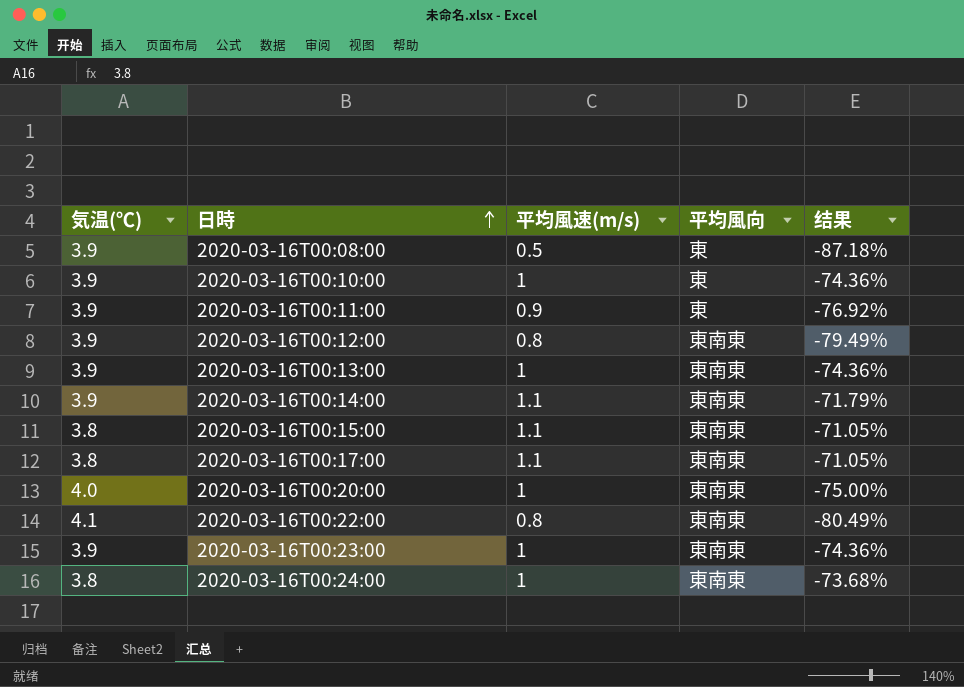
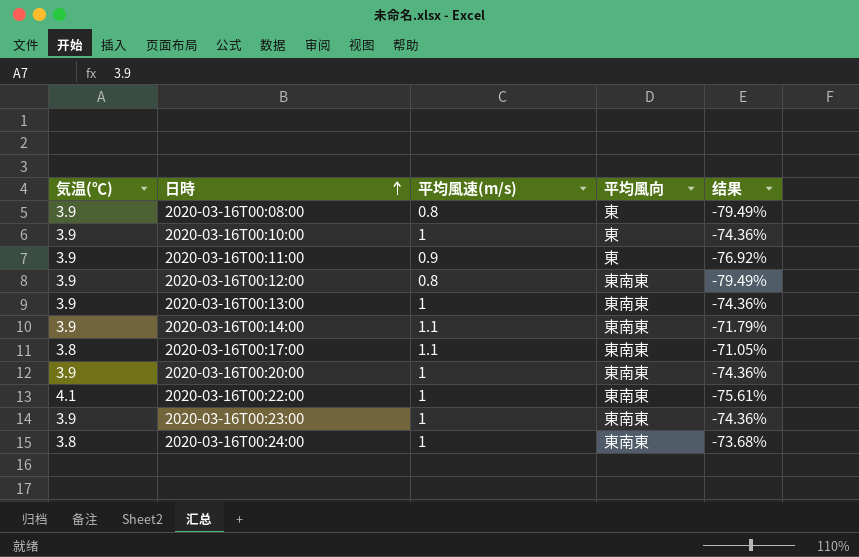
row 2020-03-16T00:15:00: 3.8 | 1.1 | 東南東 | -71.05% -> none
2020-03-16T00:08:00 | 平均風速(m/s): 0.5 -> 0.8
2020-03-16T00:08:00 | 结果: -87.18% -> -79.49%
2020-03-16T00:20:00 | 気温(℃): 4.0 -> 3.9
2020-03-16T00:20:00 | 结果: -75.00% -> -74.36%
2020-03-16T00:22:00 | 平均風速(m/s): 0.8 -> 1
2020-03-16T00:22:00 | 结果: -80.49% -> -75.61%

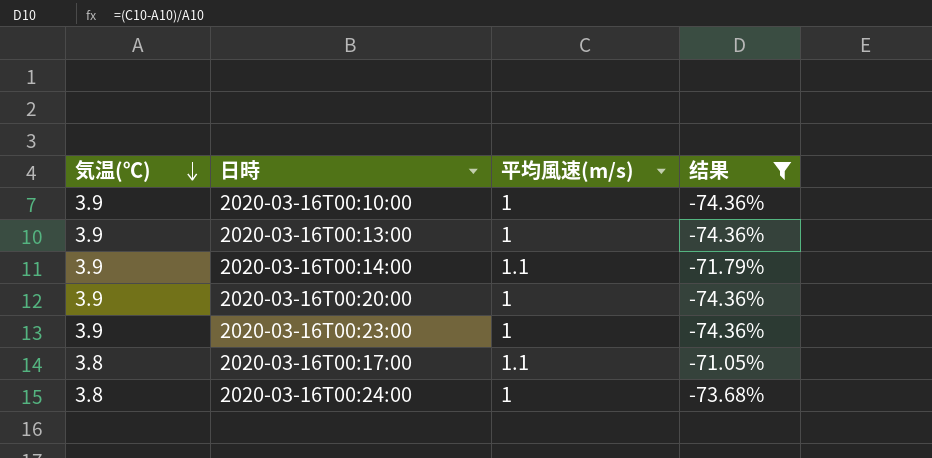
filter: none -> 结果 >= -74.36%
row order: 日時 ascending -> 気温(℃) descending
column 平均風向 | position: 4 -> none

